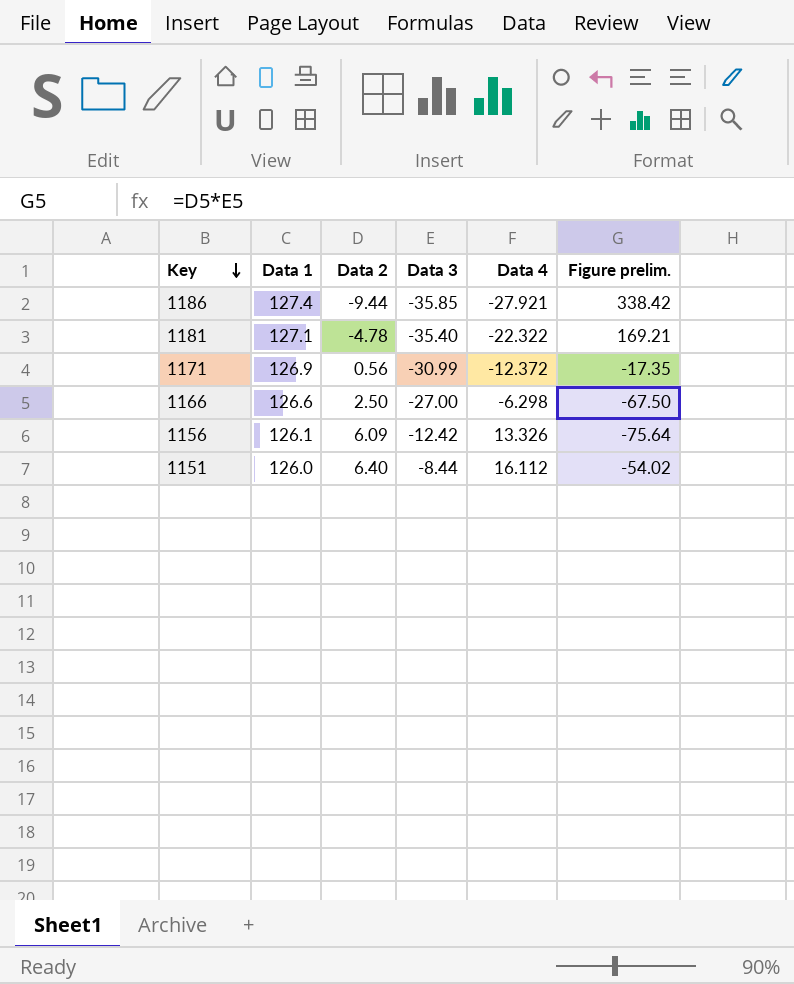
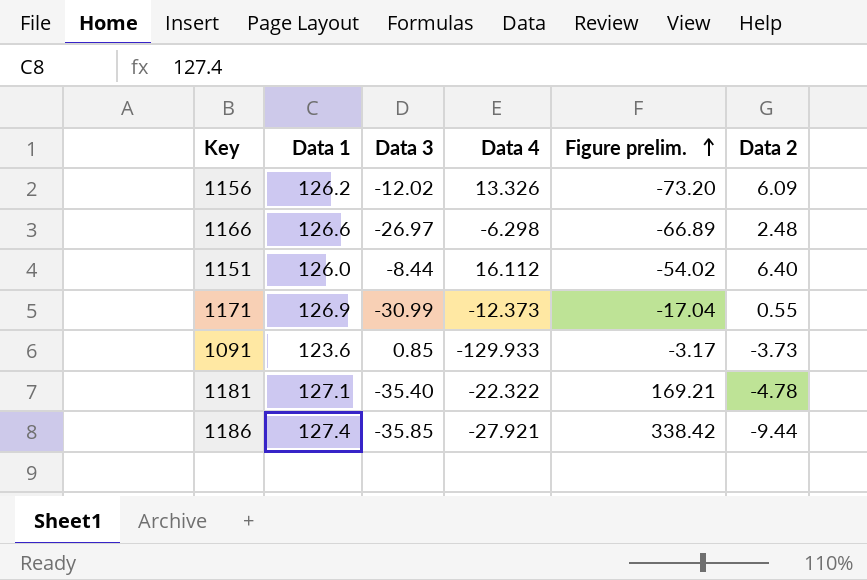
row order: Key descending -> Figure prelim. ascending
column Data 2 | position: 3 -> 6
1156 | Data 1: 126.1 -> 126.2
1156 | Data 3: -12.42 -> -12.02
1156 | Figure prelim.: -75.64 -> -73.20
1166 | Data 3: -27.00 -> -26.97
1166 | Figure prelim.: -67.50 -> -66.89
1166 | Data 2: 2.50 -> 2.48
1171 | Data 4: -12.372 -> -12.373
1171 | Figure prelim.: -17.35 -> -17.04
1171 | Data 2: 0.56 -> 0.55
row 1091: none -> 123.6 | 0.85 | -129.933 | -3.17 | -3.73

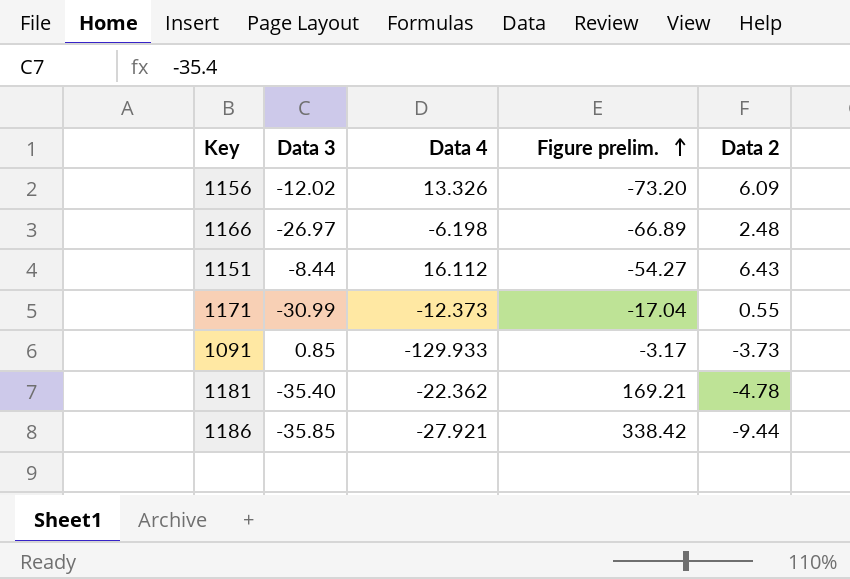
column Data 1 | position: 2 -> none
1166 | Data 4: -6.298 -> -6.198
1151 | Figure prelim.: -54.02 -> -54.27
1151 | Data 2: 6.40 -> 6.43
1181 | Data 4: -22.322 -> -22.362

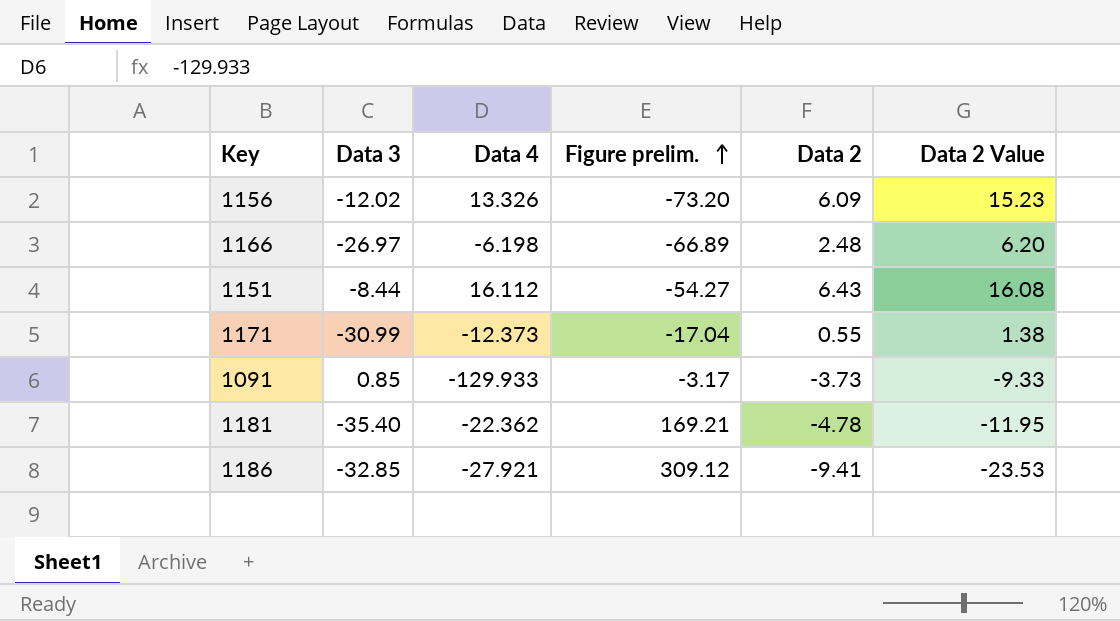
column Data 2 Value | formula: none -> [Data 2] * 2.5
1186 | Data 3: -35.85 -> -32.85
1186 | Figure prelim.: 338.42 -> 309.12
1186 | Data 2: -9.44 -> -9.41

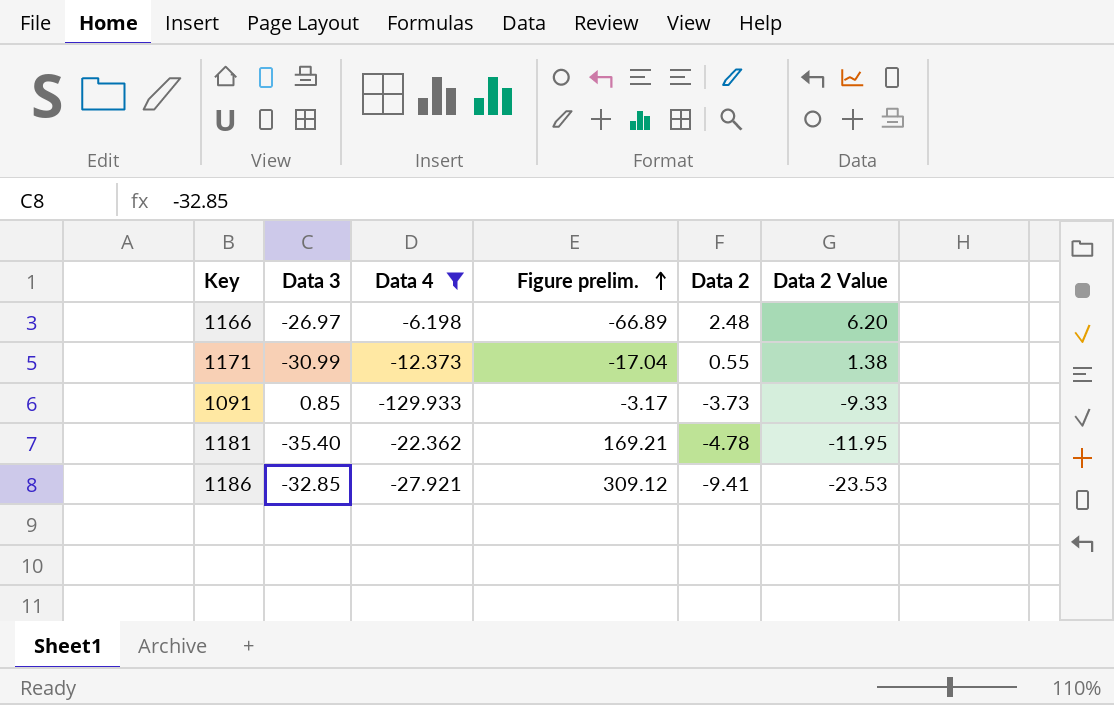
filter: none -> Data 4 <= -6.198

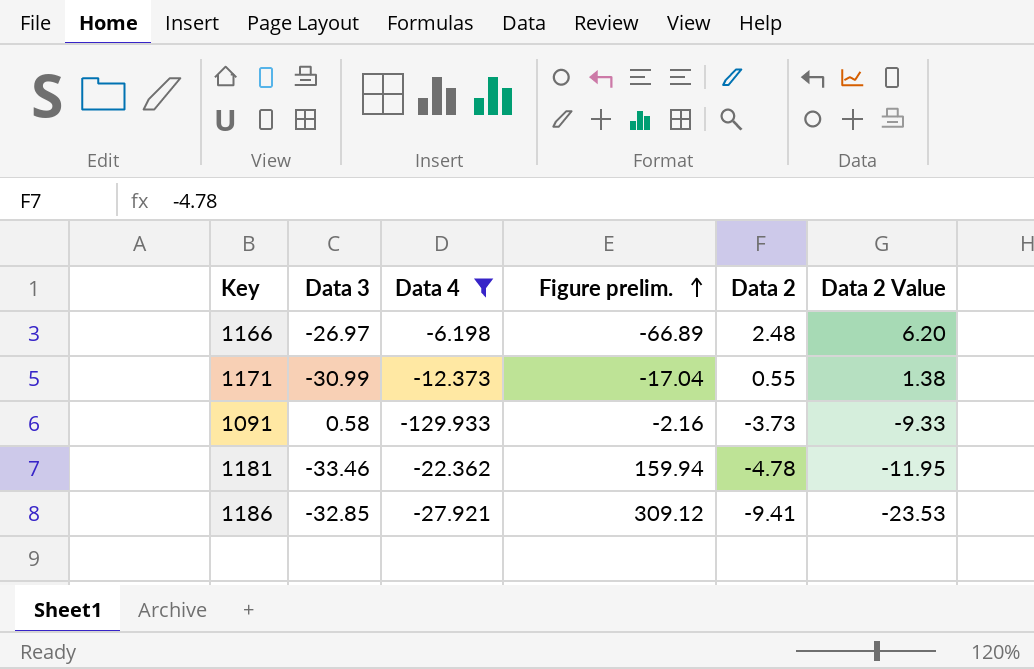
1091 | Data 3: 0.85 -> 0.58
1091 | Figure prelim.: -3.17 -> -2.16
1181 | Data 3: -35.40 -> -33.46
1181 | Figure prelim.: 169.21 -> 159.94

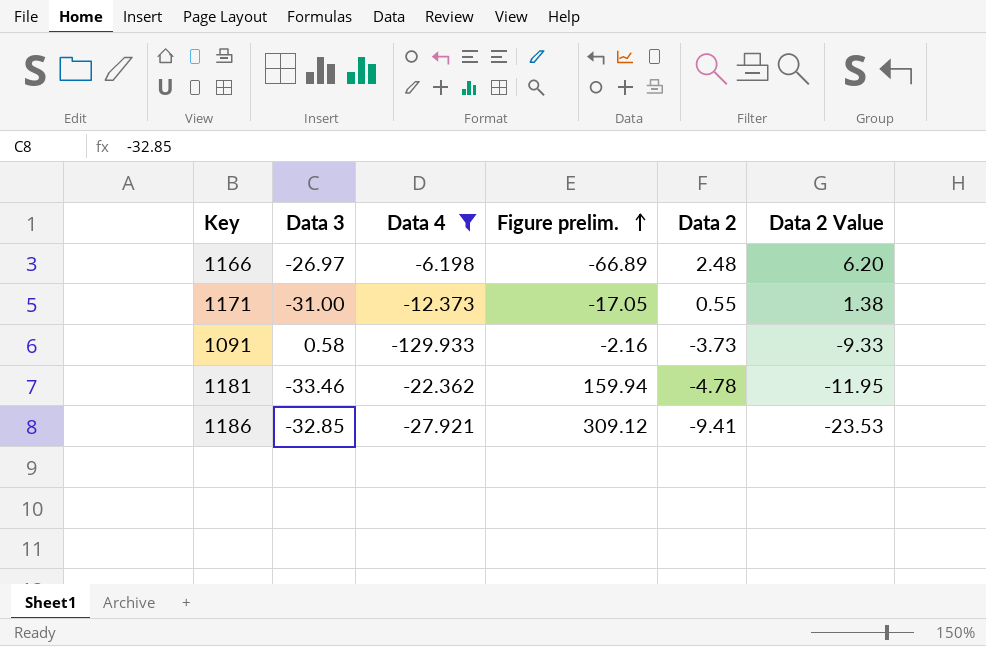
1171 | Data 3: -30.99 -> -31.00
1171 | Figure prelim.: -17.04 -> -17.05

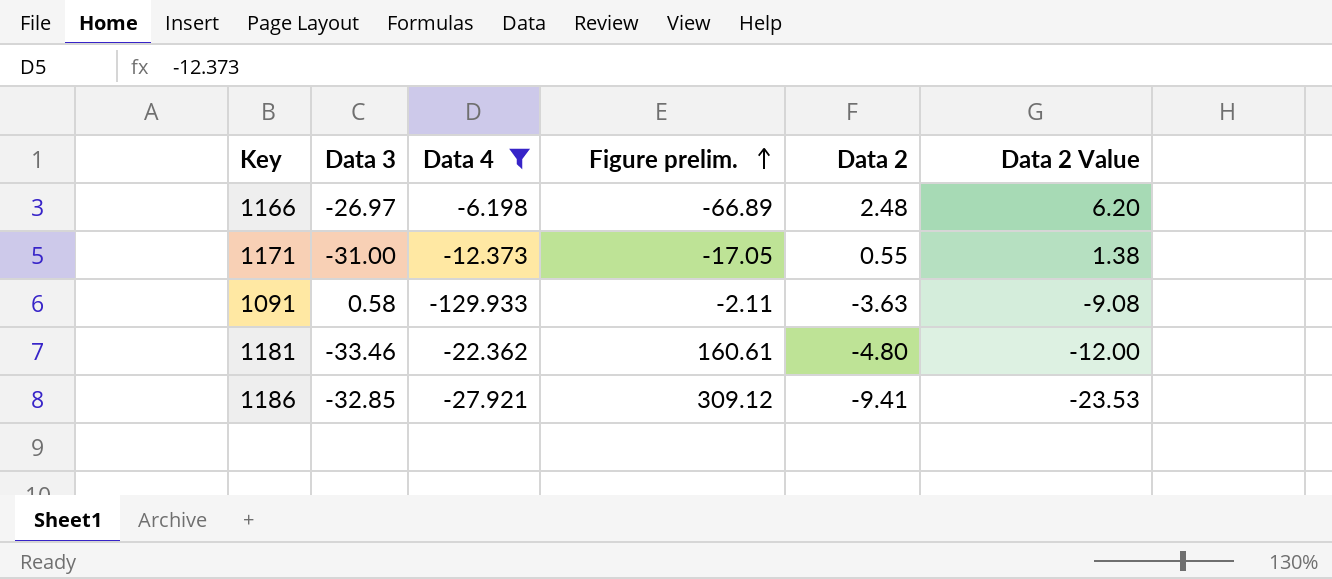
1091 | Figure prelim.: -2.16 -> -2.11
1091 | Data 2: -3.73 -> -3.63
1091 | Data 2 Value: -9.33 -> -9.08
1181 | Figure prelim.: 159.94 -> 160.61
1181 | Data 2: -4.78 -> -4.80
1181 | Data 2 Value: -11.95 -> -12.00

